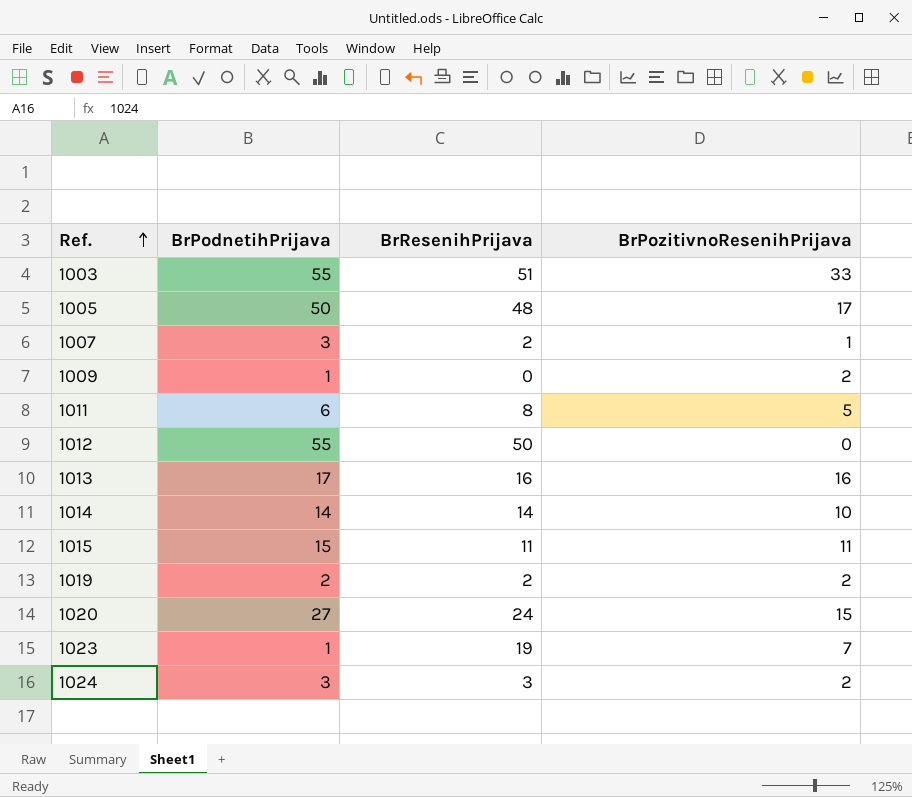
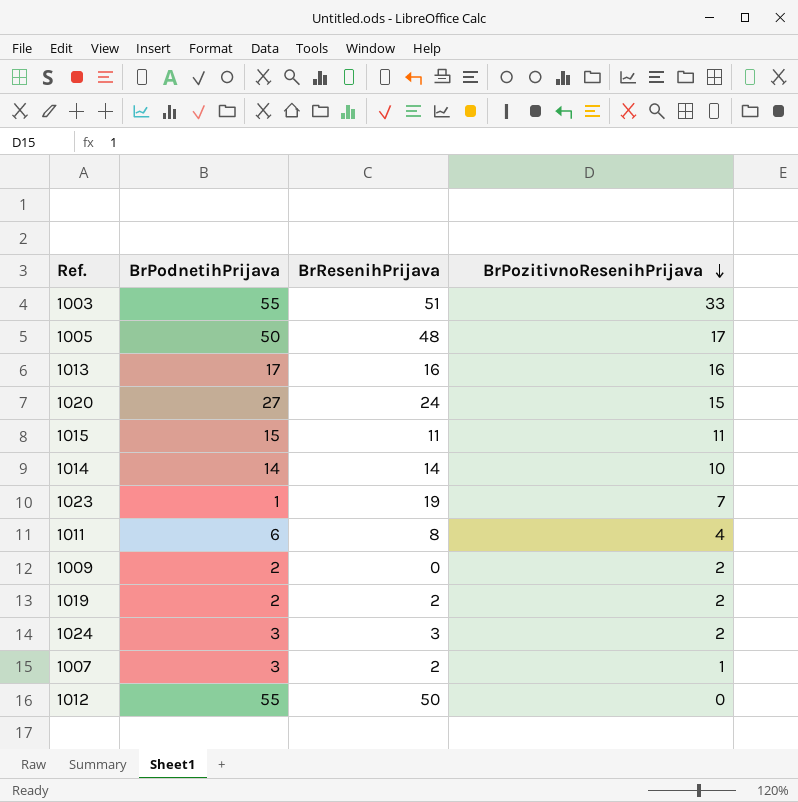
row order: Ref. ascending -> BrPozitivnoResenihPrijava descending
1011 | BrPozitivnoResenihPrijava: 5 -> 4
1009 | BrPodnetihPrijava: 1 -> 2

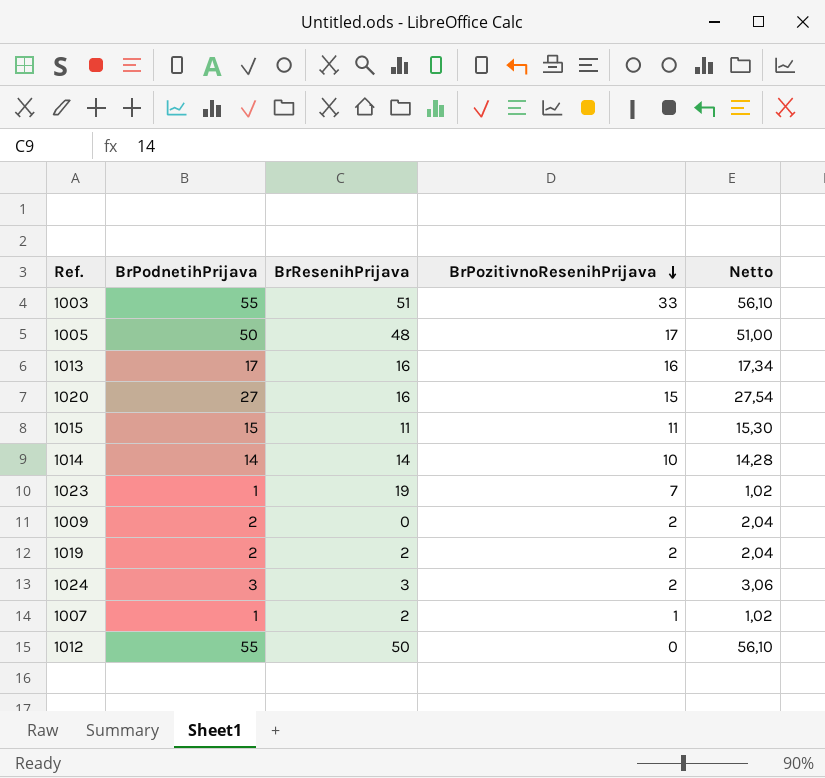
column Netto | formula: none -> [BrPodnetihPrijava] * 1,02
row 1011: 6 | 8 | 4 -> none
1020 | BrResenihPrijava: 24 -> 16
1007 | BrPodnetihPrijava: 3 -> 1

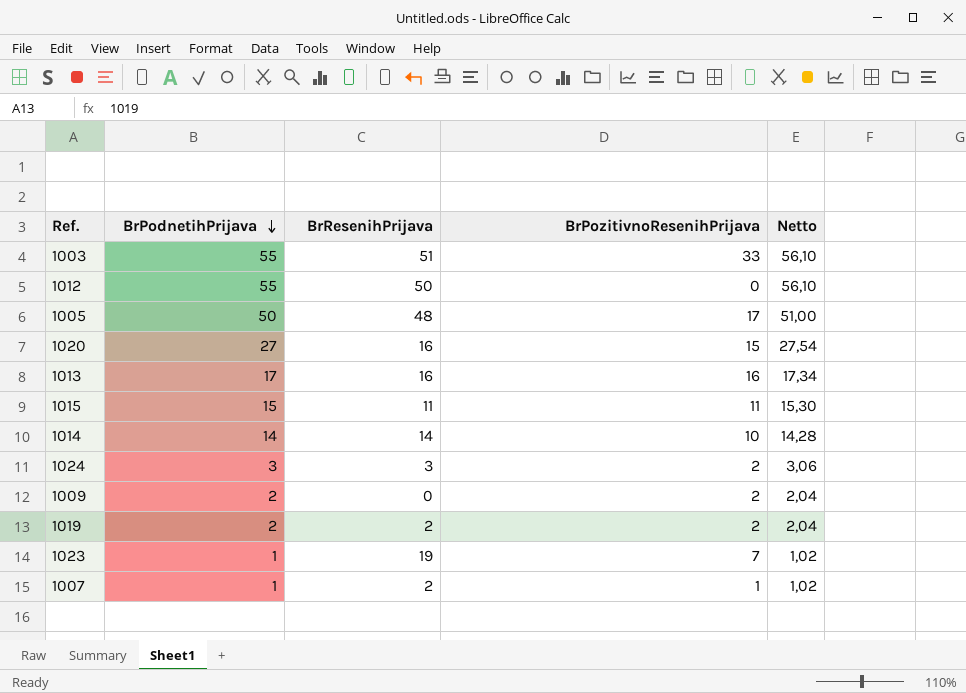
row order: BrPozitivnoResenihPrijava descending -> BrPodnetihPrijava descending

